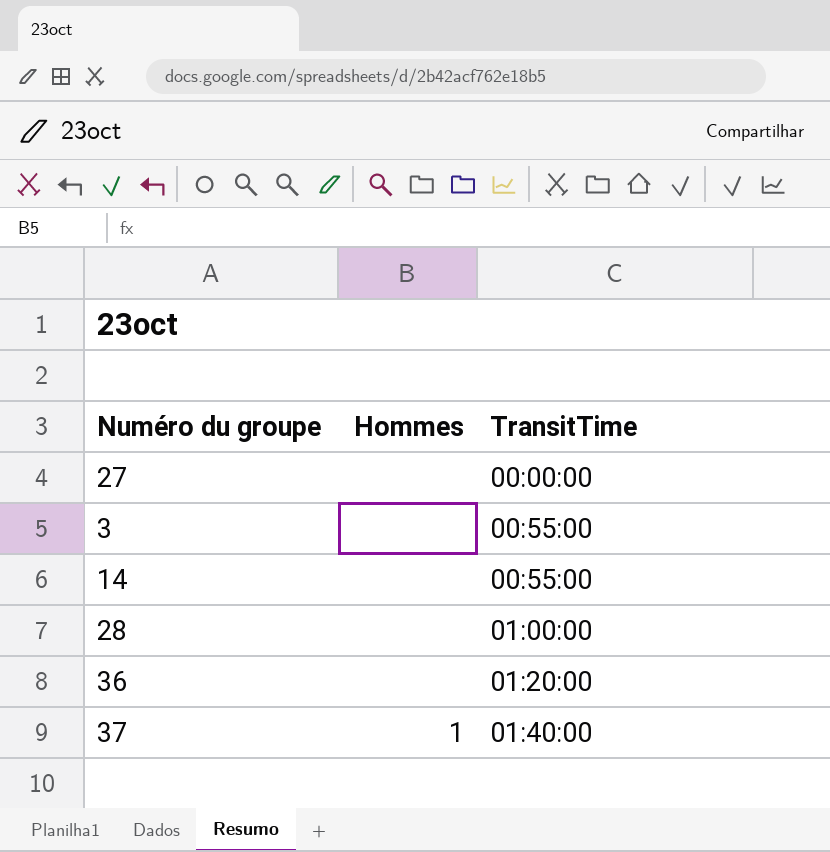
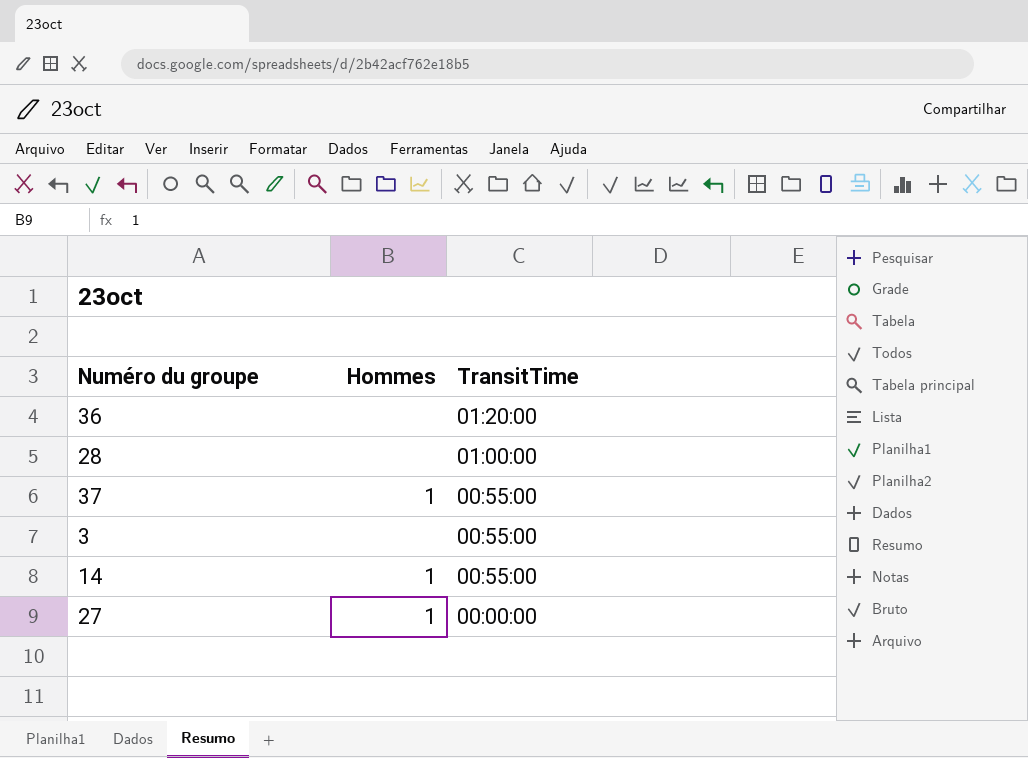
row order: TransitTime ascending -> TransitTime descending
37 | TransitTime: 01:40:00 -> 00:55:00
14 | Hommes: none -> 1
27 | Hommes: none -> 1

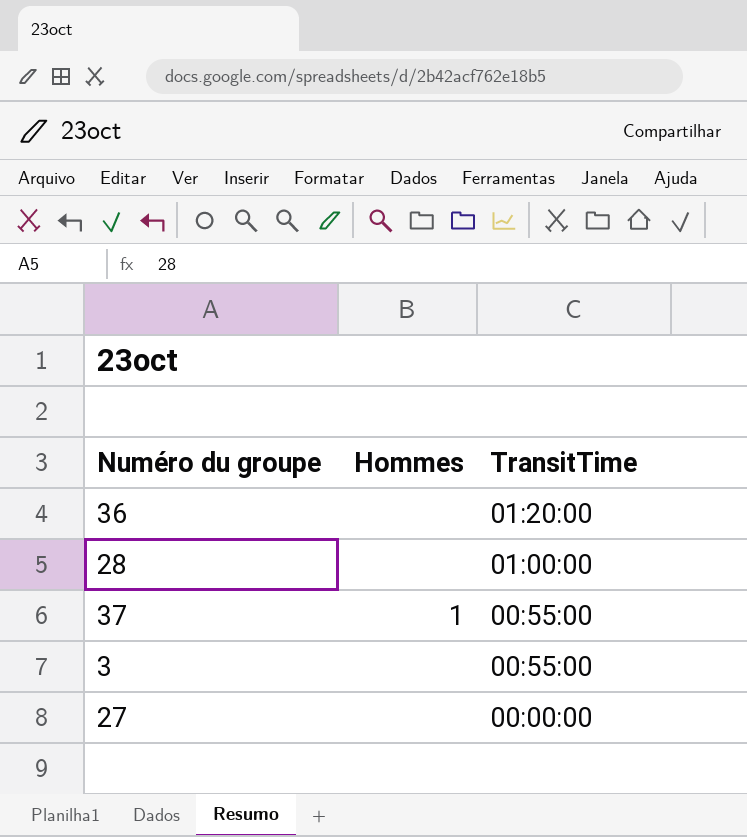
row 14: 1 | 00:55:00 -> none
27 | Hommes: 1 -> none

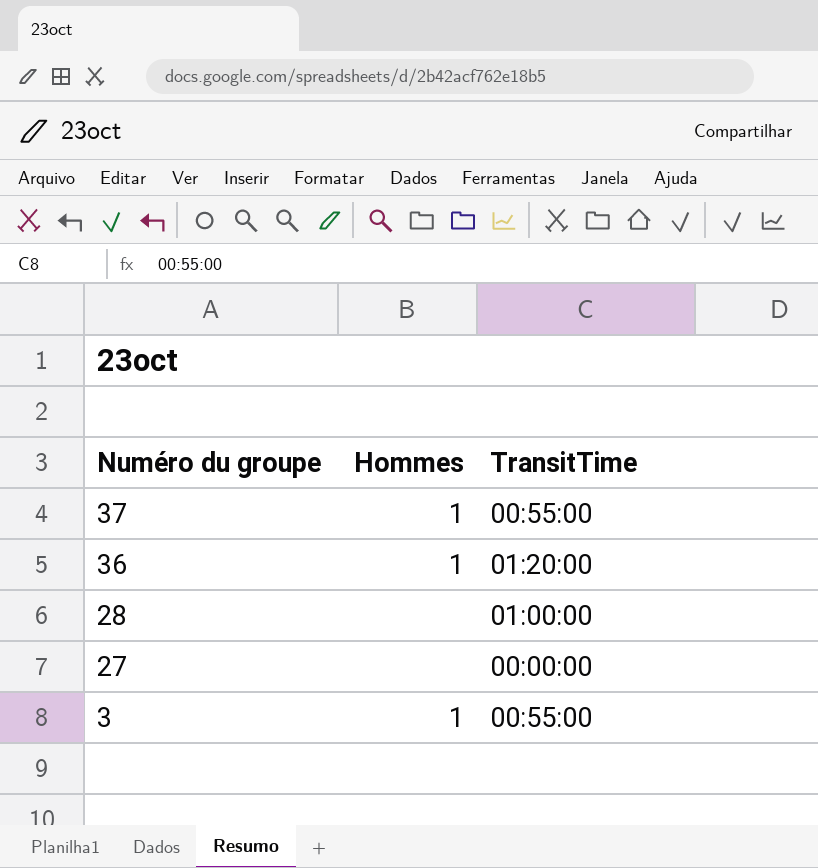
row order: TransitTime descending -> Numéro du groupe descending
36 | Hommes: none -> 1
3 | Hommes: none -> 1

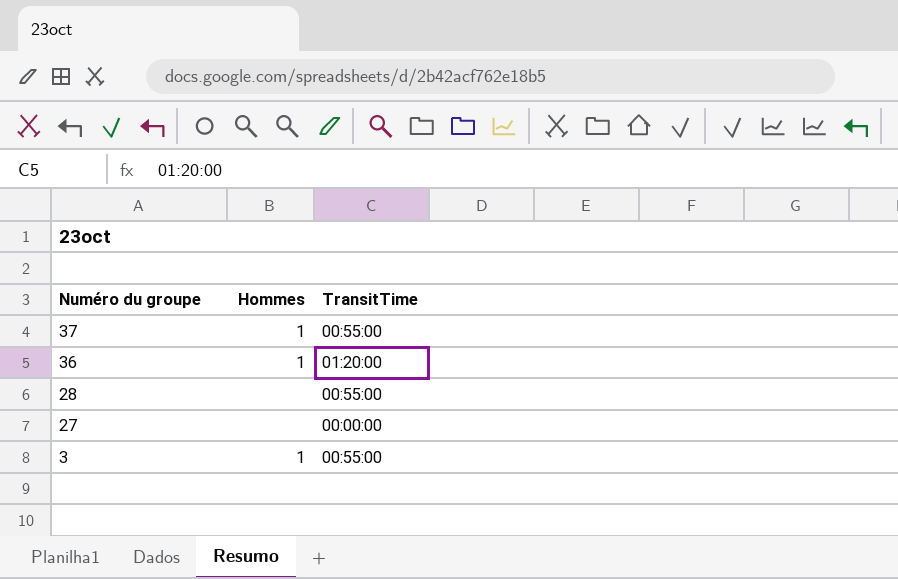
28 | TransitTime: 01:00:00 -> 00:55:00

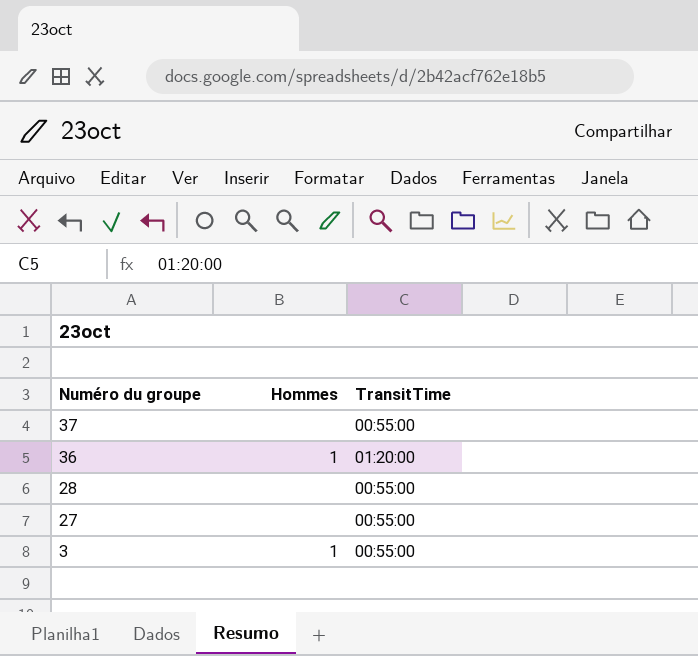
37 | Hommes: 1 -> none
27 | TransitTime: 00:00:00 -> 00:55:00

